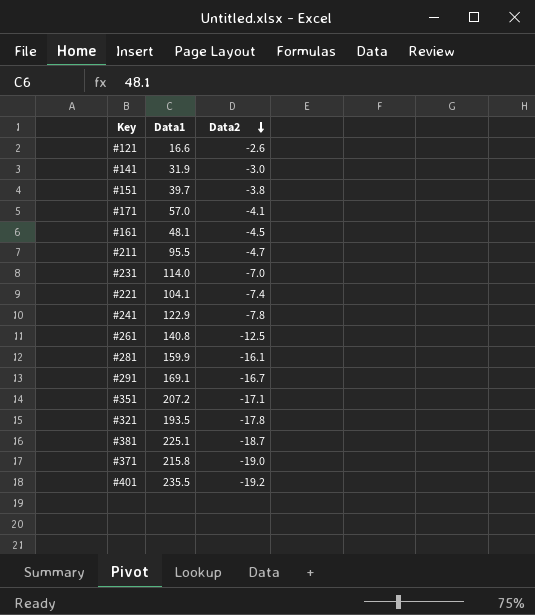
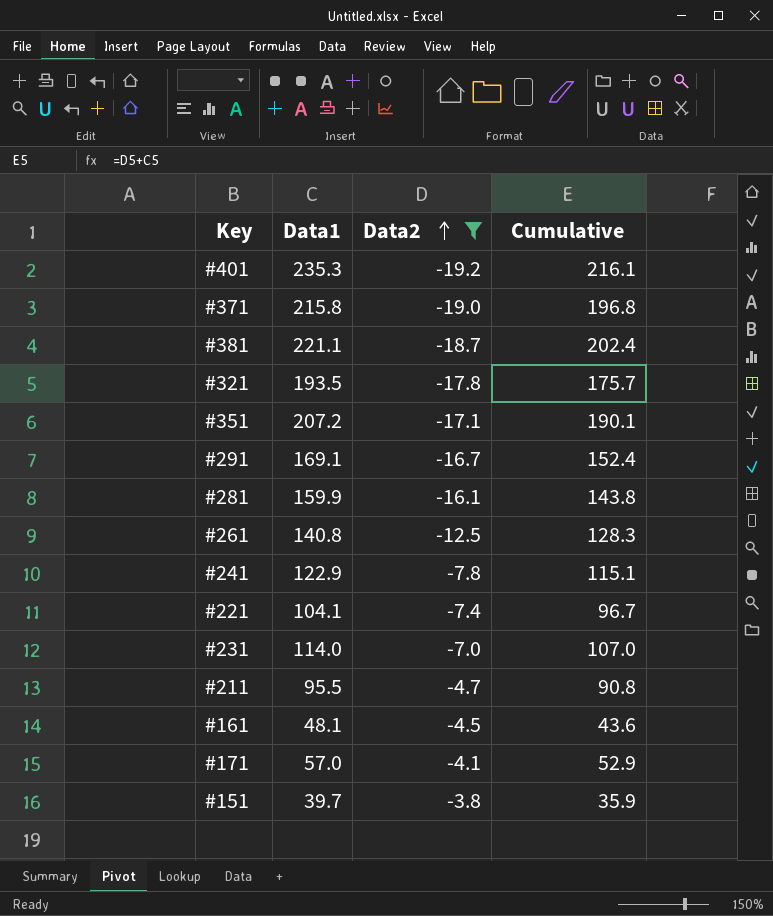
filter: none -> Data2 <= -3.8
row order: Data2 descending -> Data2 ascending
column Cumulative | formula: none -> [Data1] + [Data2]
#401 | Data1: 235.5 -> 235.3
#381 | Data1: 225.1 -> 221.1

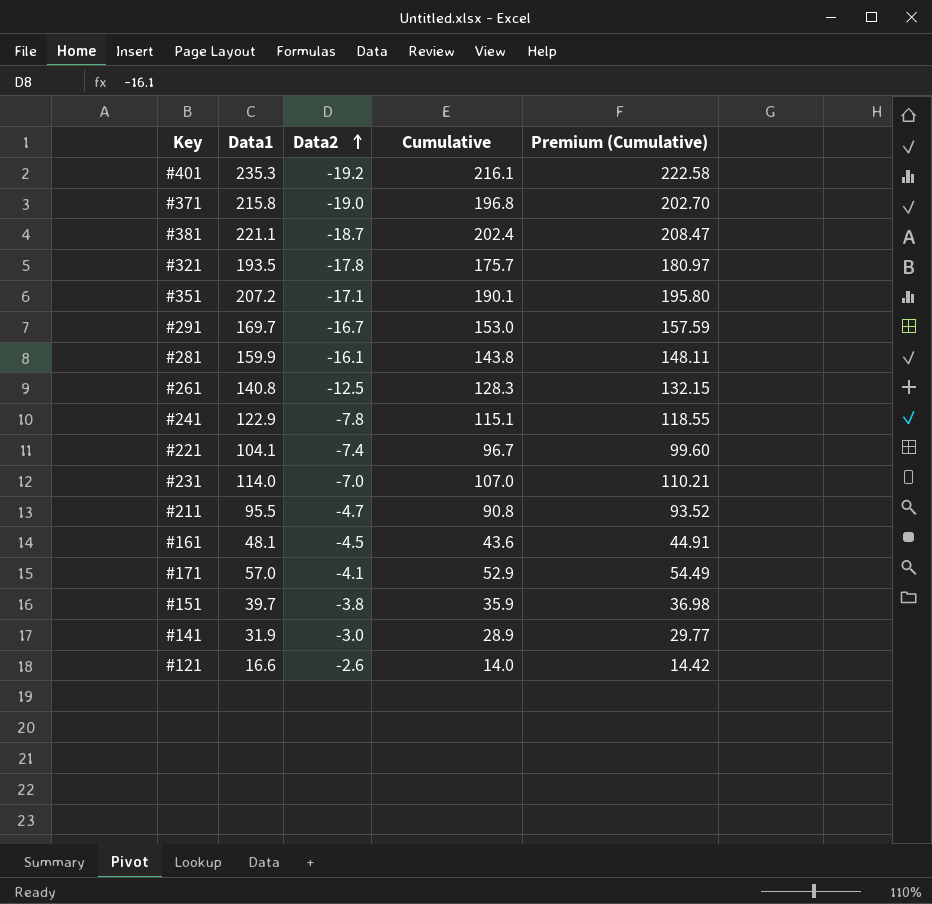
filter: Data2 <= -3.8 -> none
column Premium (Cumulative) | formula: none -> [Cumulative] * 1.03
#291 | Data1: 169.1 -> 169.7
#291 | Cumulative: 152.4 -> 153.0

